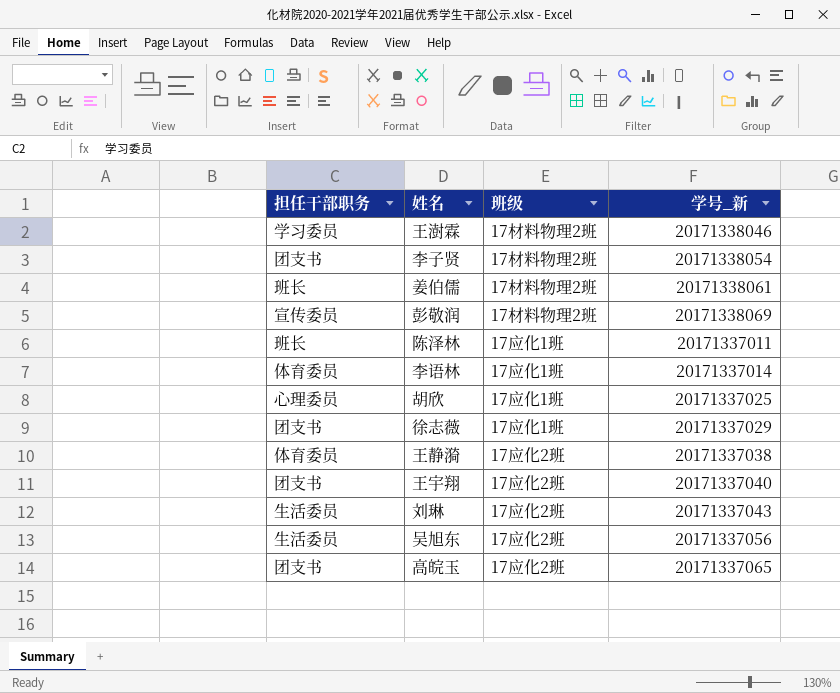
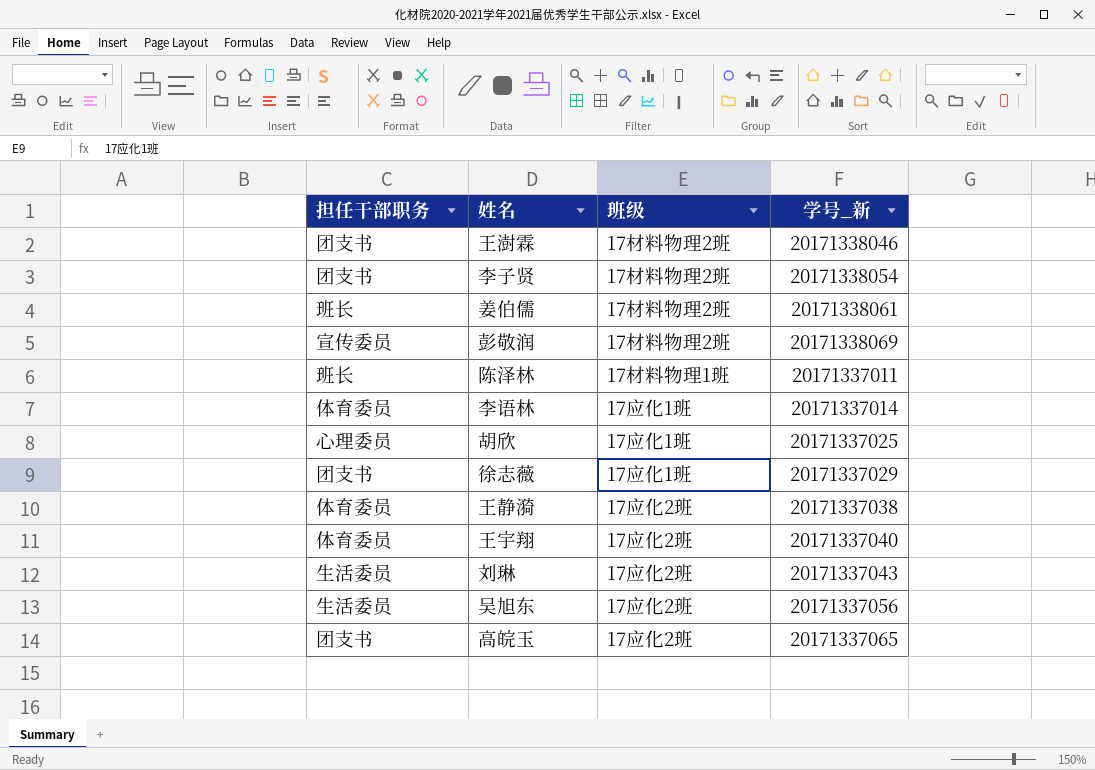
王澍霖 | 担任干部职务: 学习委员 -> 团支书
陈泽林 | 班级: 17应化1班 -> 17材料物理1班
王宇翔 | 担任干部职务: 团支书 -> 体育委员

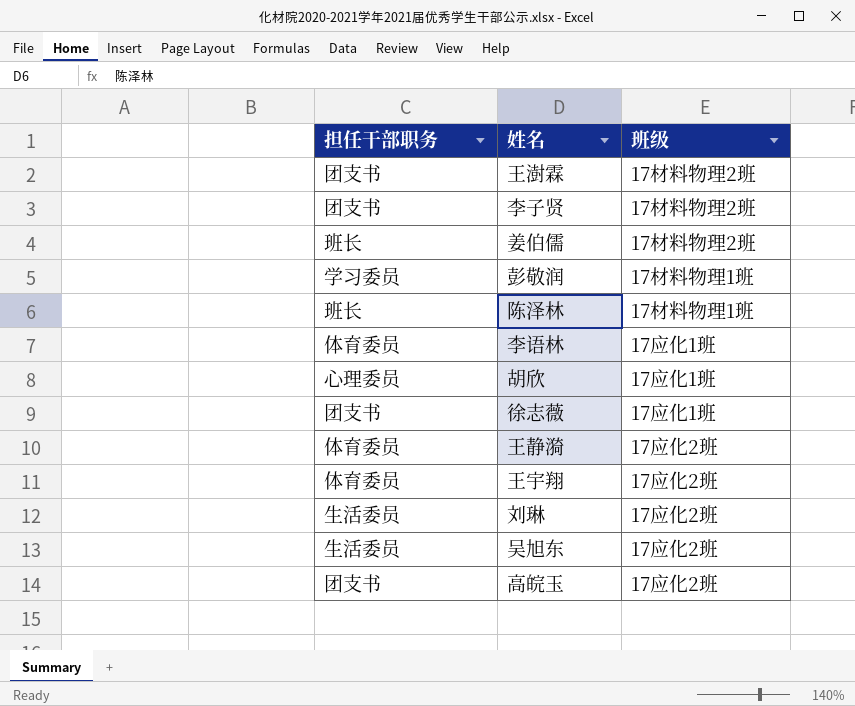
column 学号_新 | position: 4 -> none
彭敬润 | 担任干部职务: 宣传委员 -> 学习委员
彭敬润 | 班级: 17材料物理2班 -> 17材料物理1班

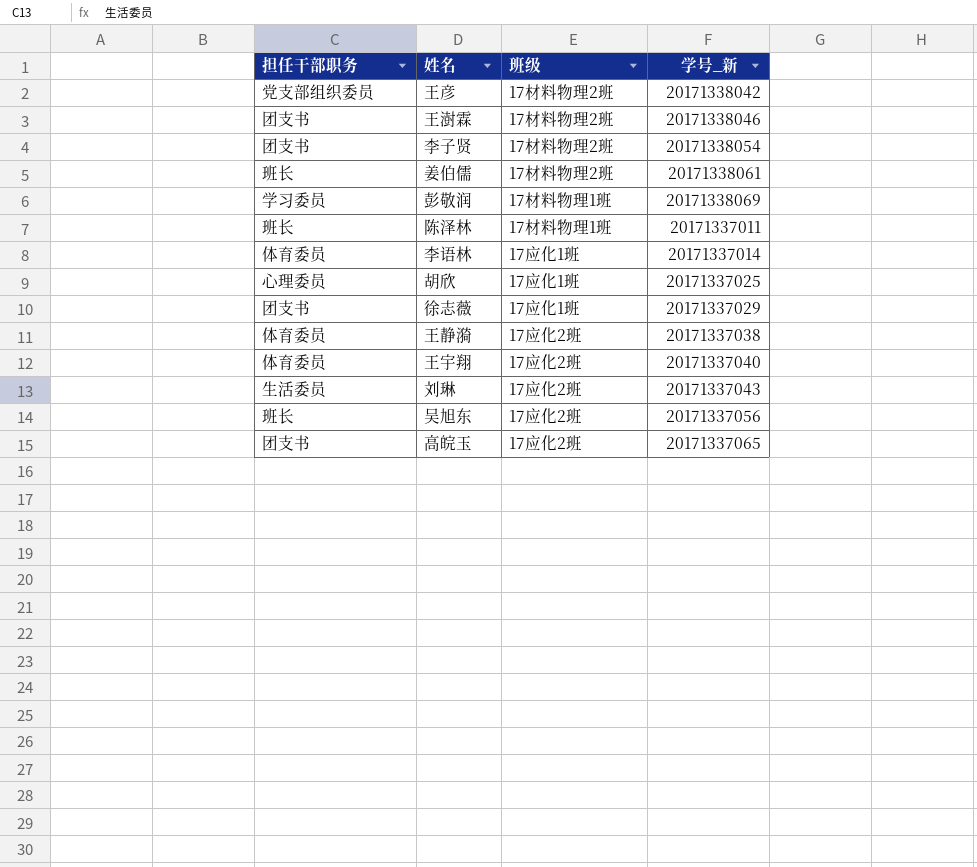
column 学号_新 | position: none -> 4
row 王彦: none -> 党支部组织委员 | 17材料物理2班 | 20171338042
吴旭东 | 担任干部职务: 生活委员 -> 班长

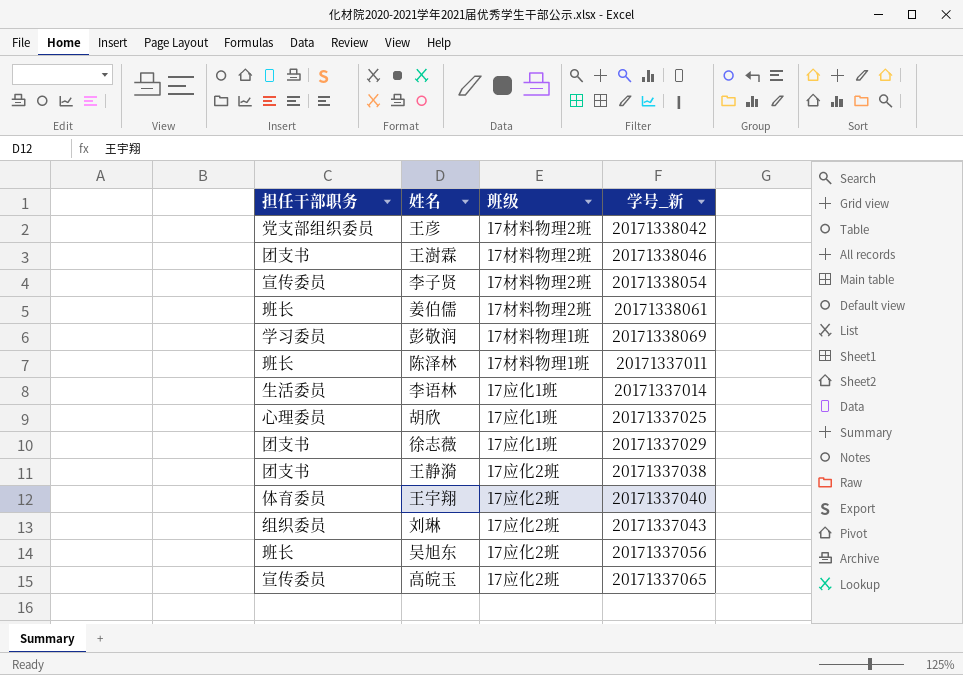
李子贤 | 担任干部职务: 团支书 -> 宣传委员
李语林 | 担任干部职务: 体育委员 -> 生活委员
王静漪 | 担任干部职务: 体育委员 -> 团支书
刘琳 | 担任干部职务: 生活委员 -> 组织委员
高皖玉 | 担任干部职务: 团支书 -> 宣传委员

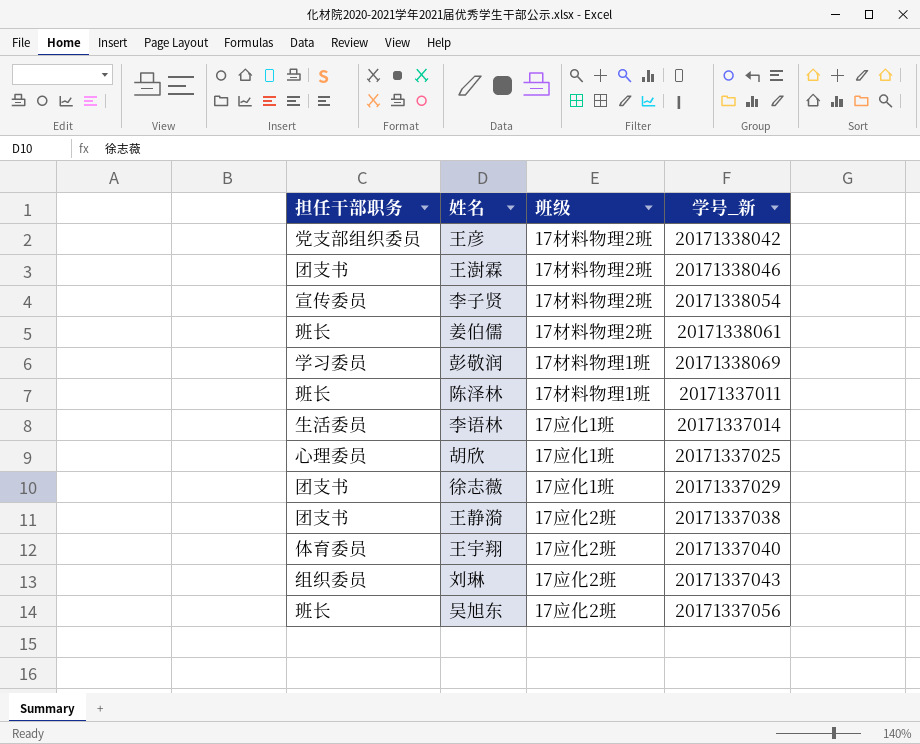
row 高皖玉: 宣传委员 | 17应化2班 | 20171337065 -> none

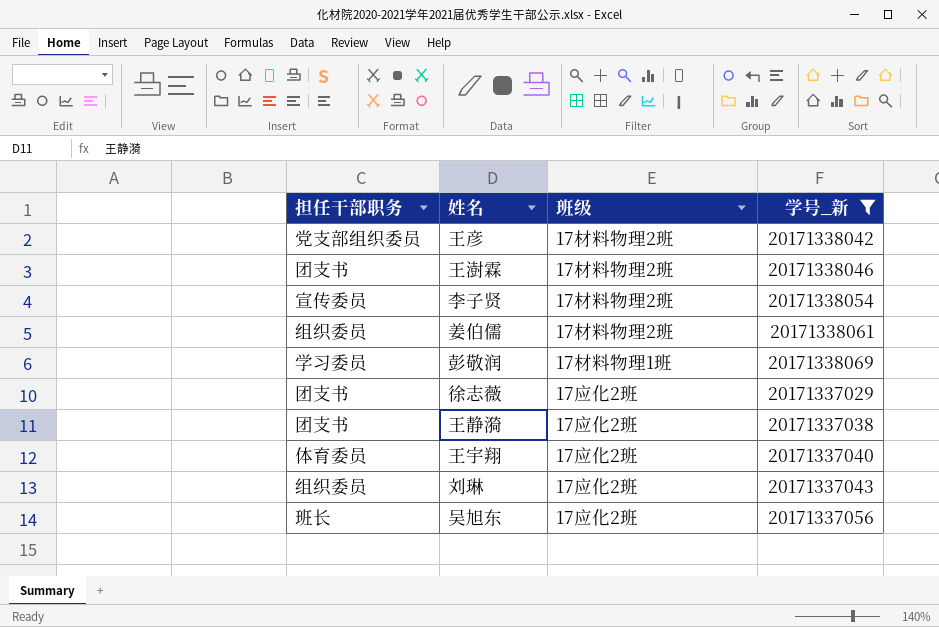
filter: none -> 学号_新 >= 20171337029
姜伯儒 | 担任干部职务: 班长 -> 组织委员
徐志薇 | 班级: 17应化1班 -> 17应化2班

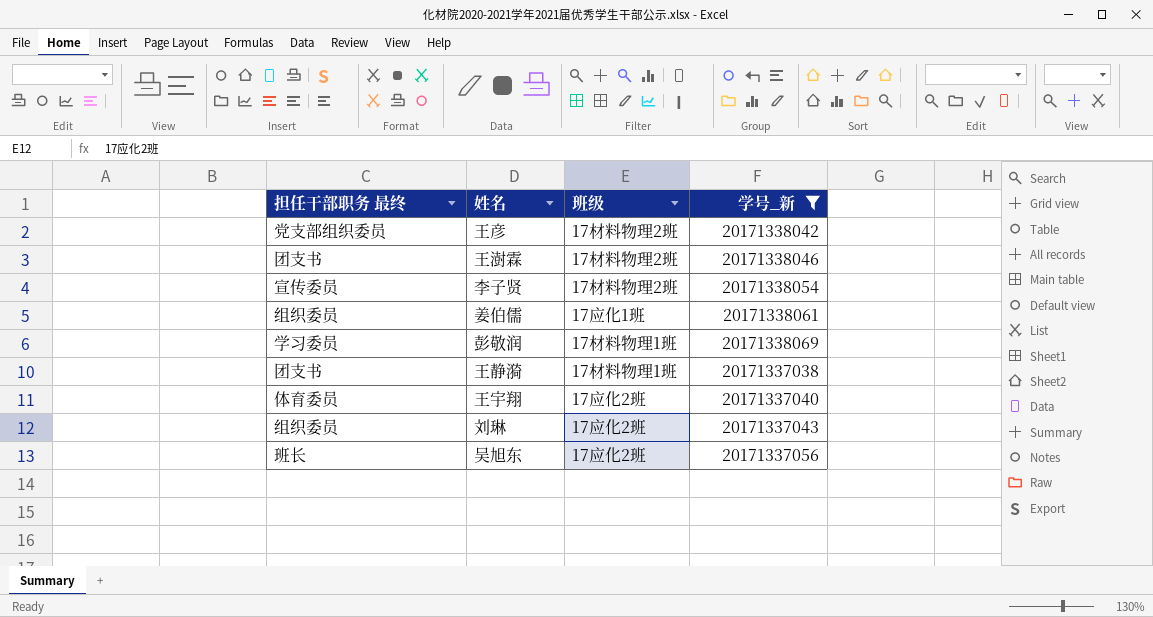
column name: 担任干部职务 -> 担任干部职务 最终
row 徐志薇: 团支书 | 17应化2班 | 20171337029 -> none
姜伯儒 | 班级: 17材料物理2班 -> 17应化1班
王静漪 | 班级: 17应化2班 -> 17材料物理1班

